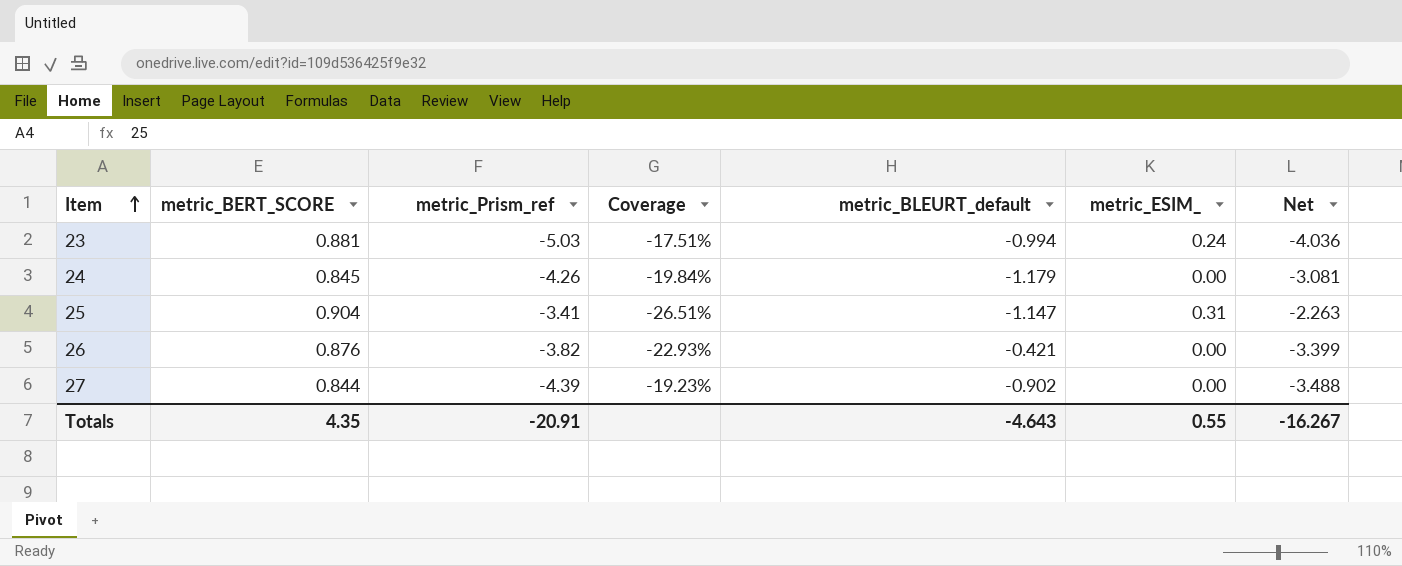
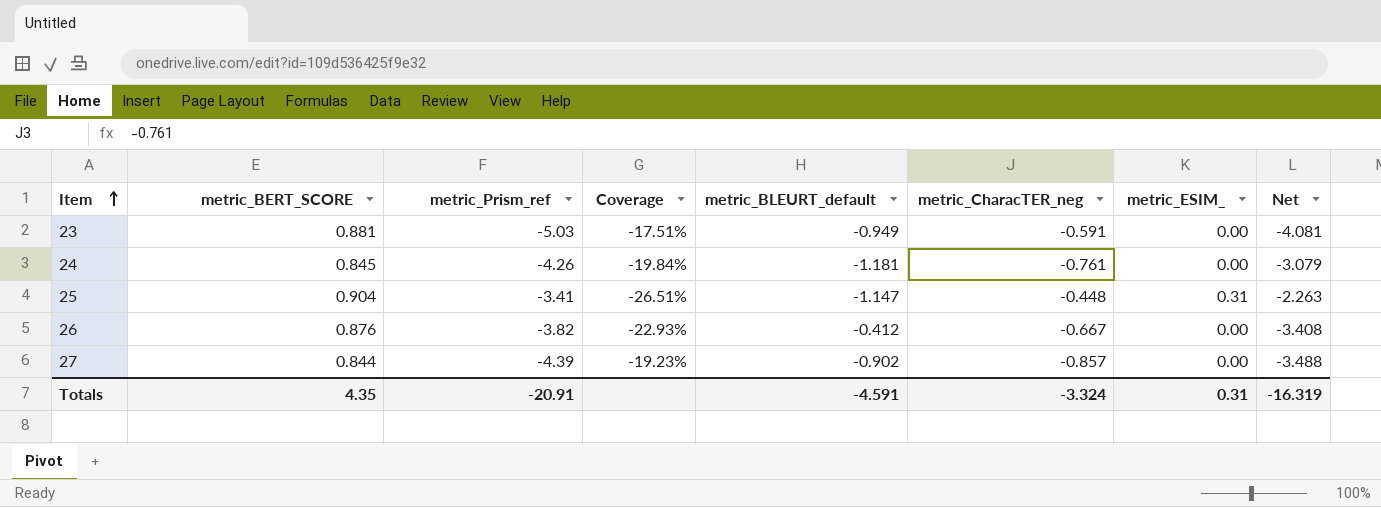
column metric_CharacTER_neg | position: none -> 6
23 | metric_BLEURT_default: -0.994 -> -0.949
23 | metric_ESIM_: 0.24 -> 0.00
23 | Net: -4.036 -> -4.081
24 | metric_BLEURT_default: -1.179 -> -1.181
24 | Net: -3.081 -> -3.079
26 | metric_BLEURT_default: -0.421 -> -0.412
26 | Net: -3.399 -> -3.408
Totals | metric_BLEURT_default: -4.643 -> -4.591
Totals | metric_ESIM_: 0.55 -> 0.31
Totals | Net: -16.267 -> -16.319

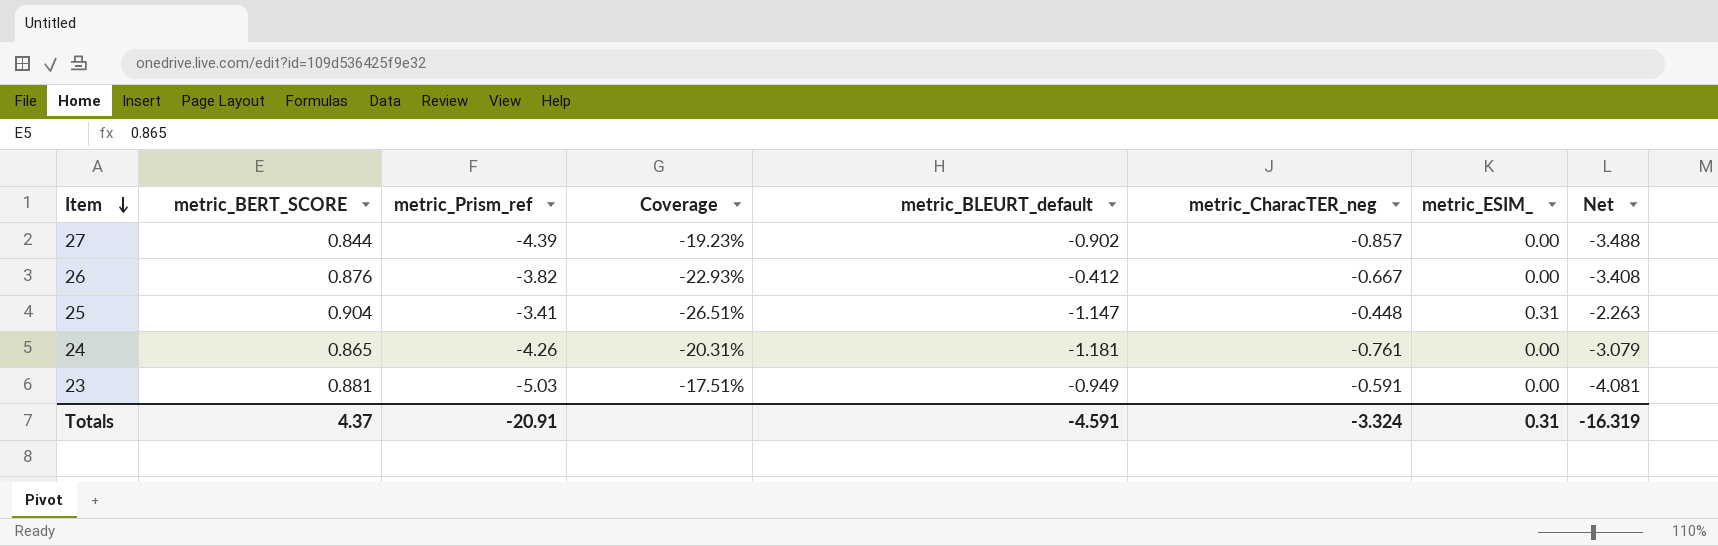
row order: Item ascending -> Item descending
24 | metric_BERT_SCORE: 0.845 -> 0.865
24 | Coverage: -19.84% -> -20.31%
Totals | metric_BERT_SCORE: 4.35 -> 4.37

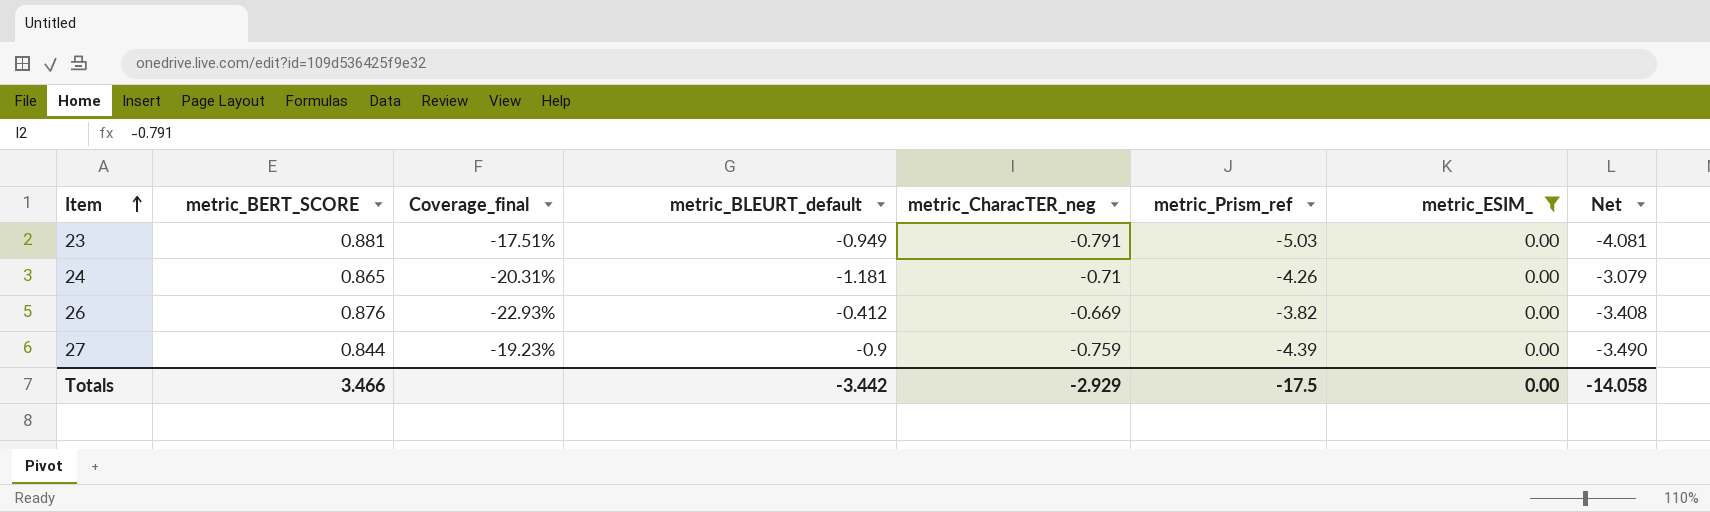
filter: none -> metric_ESIM_ = 0.00
row order: Item descending -> Item ascending
column name: Coverage -> Coverage_final
column metric_Prism_ref | position: 3 -> 6
23 | metric_CharacTER_neg: -0.591 -> -0.791
24 | metric_CharacTER_neg: -0.761 -> -0.71
26 | metric_CharacTER_neg: -0.667 -> -0.669
27 | metric_BLEURT_default: -0.902 -> -0.9
27 | metric_CharacTER_neg: -0.857 -> -0.759
27 | Net: -3.488 -> -3.490
Totals | metric_BERT_SCORE: 4.37 -> 3.466
Totals | metric_BLEURT_default: -4.591 -> -3.442
Totals | metric_CharacTER_neg: -3.324 -> -2.929
Totals | metric_Prism_ref: -20.91 -> -17.5
Totals | metric_ESIM_: 0.31 -> 0.00
Totals | Net: -16.319 -> -14.058

